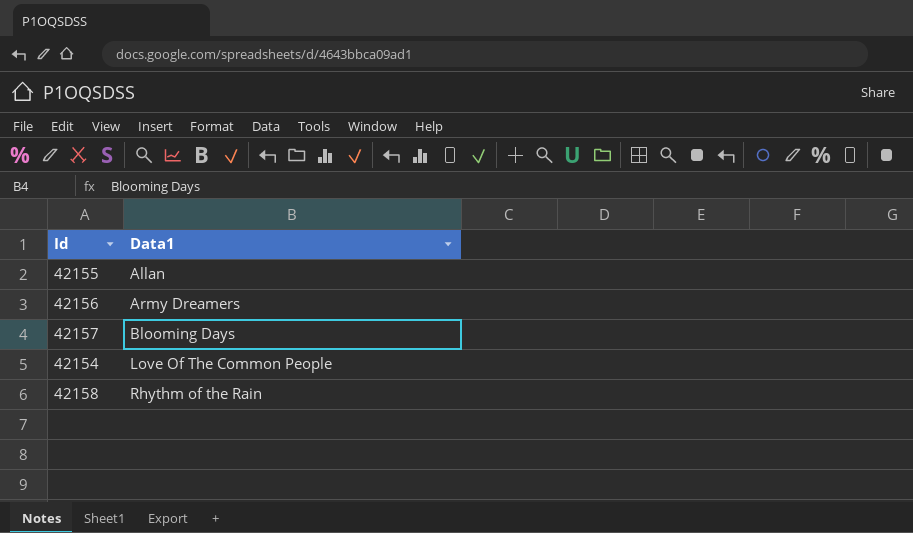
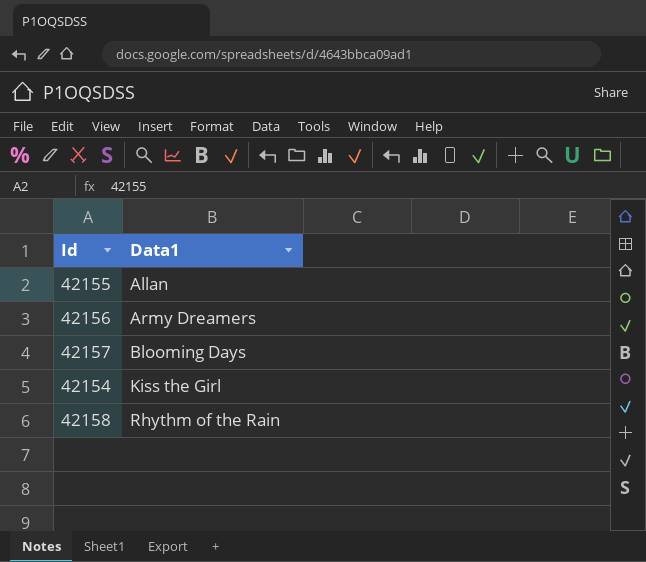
42154 | Data1: Love Of The Common People -> Kiss the Girl

